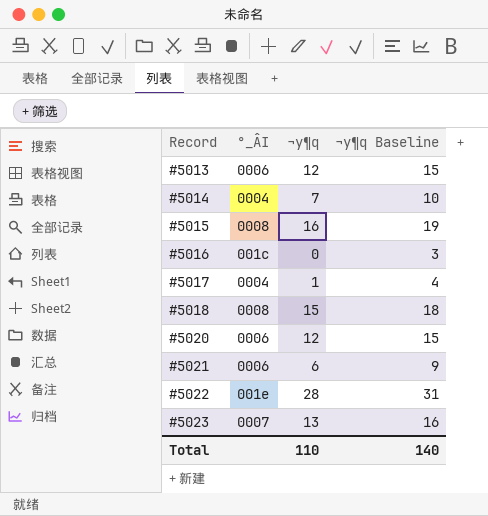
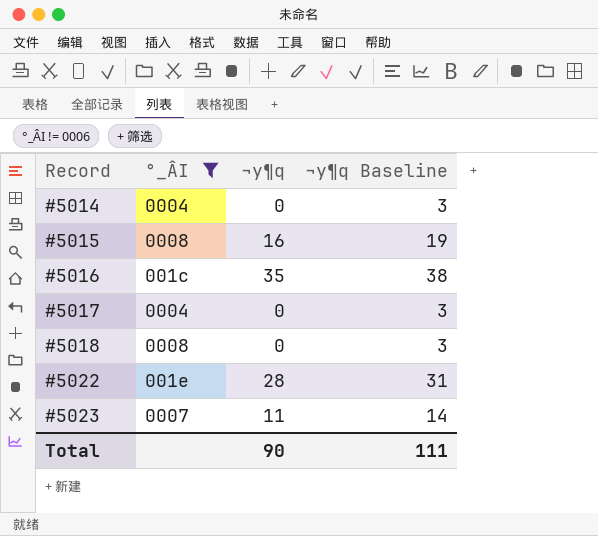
filter: none -> °_ÂI != 0006
#5014 | ¬y¶q: 7 -> 0
#5014 | ¬y¶q Baseline: 10 -> 3
#5016 | ¬y¶q: 0 -> 35
#5016 | ¬y¶q Baseline: 3 -> 38
#5017 | ¬y¶q: 1 -> 0
#5017 | ¬y¶q Baseline: 4 -> 3
#5018 | ¬y¶q: 15 -> 0
#5018 | ¬y¶q Baseline: 18 -> 3
#5023 | ¬y¶q: 13 -> 11
#5023 | ¬y¶q Baseline: 16 -> 14
Total | ¬y¶q: 110 -> 90
Total | ¬y¶q Baseline: 140 -> 111

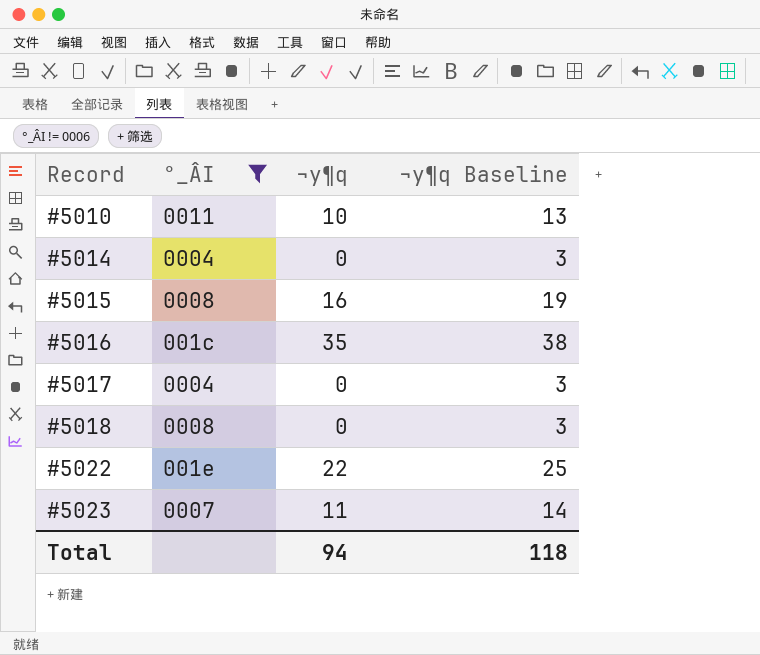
row #5010: none -> 0011 | 10 | 13
#5022 | ¬y¶q: 28 -> 22
#5022 | ¬y¶q Baseline: 31 -> 25
Total | ¬y¶q: 90 -> 94
Total | ¬y¶q Baseline: 111 -> 118

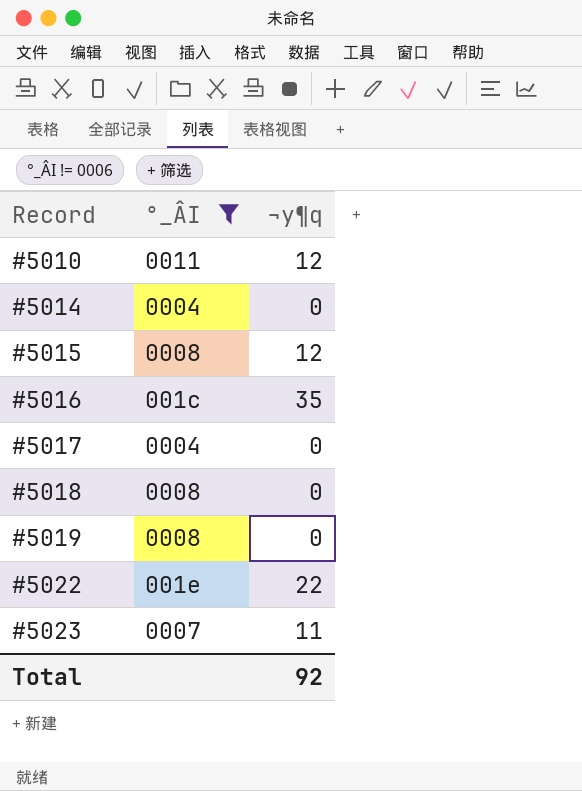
column ¬y¶q Baseline | formula: [¬y¶q] + 3 -> none
#5010 | ¬y¶q: 10 -> 12
#5015 | ¬y¶q: 16 -> 12
row #5019: none -> 0008 | 0
Total | ¬y¶q: 94 -> 92

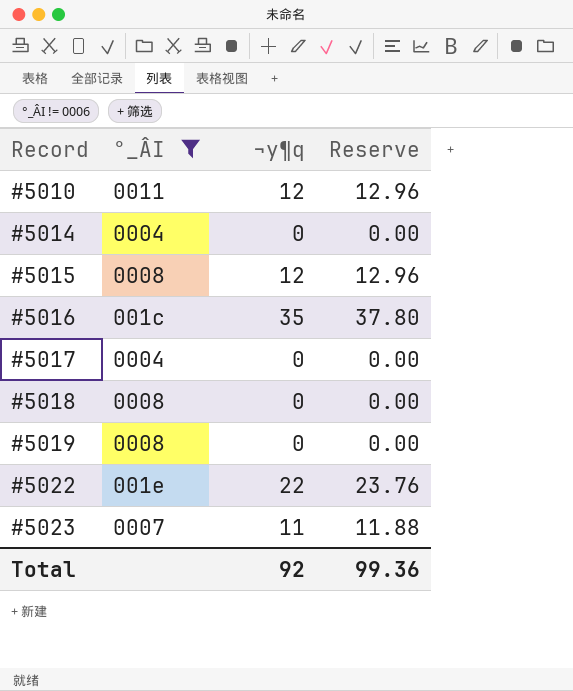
column Reserve | formula: none -> [¬y¶q] * 1.08

